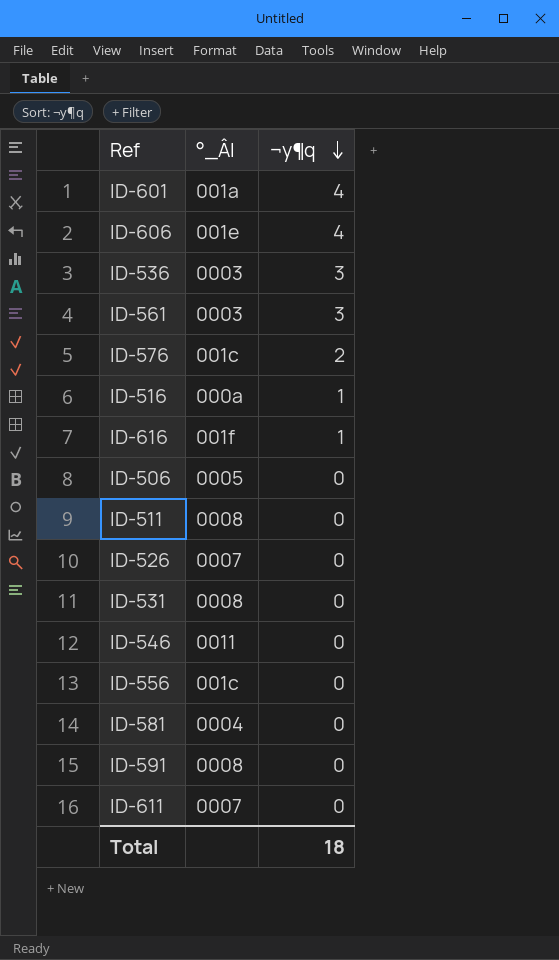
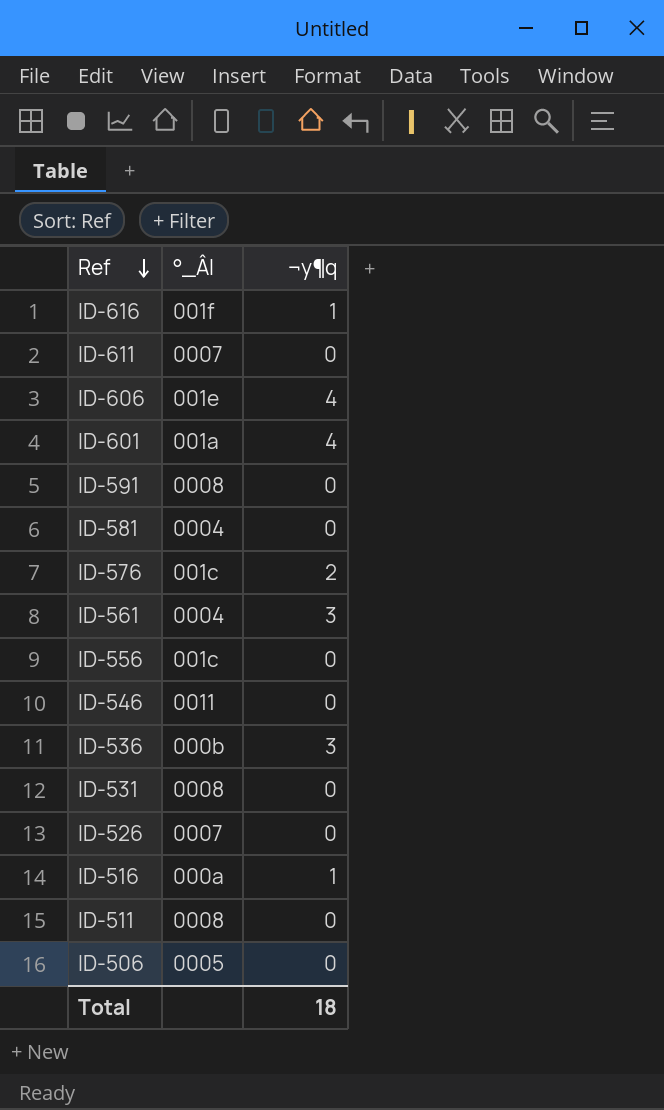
row order: ¬y¶q descending -> Ref descending
ID-561 | °_ÂI: 0003 -> 0004
ID-536 | °_ÂI: 0003 -> 000b

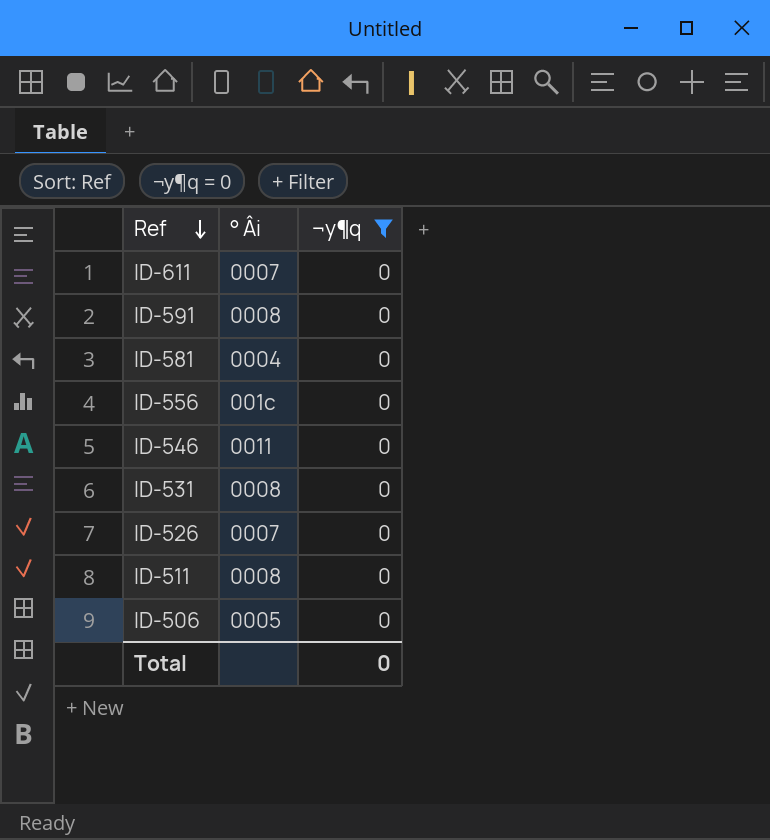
filter: none -> ¬y¶q = 0
column name: °_ÂI -> ° Âi
Total | ¬y¶q: 18 -> 0

